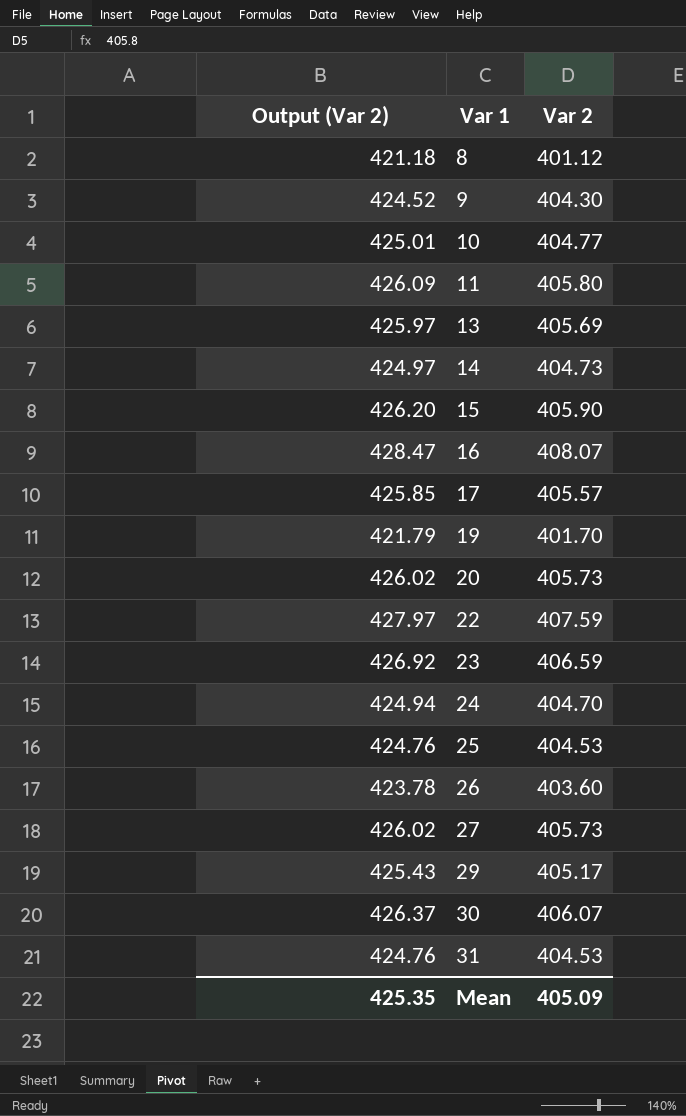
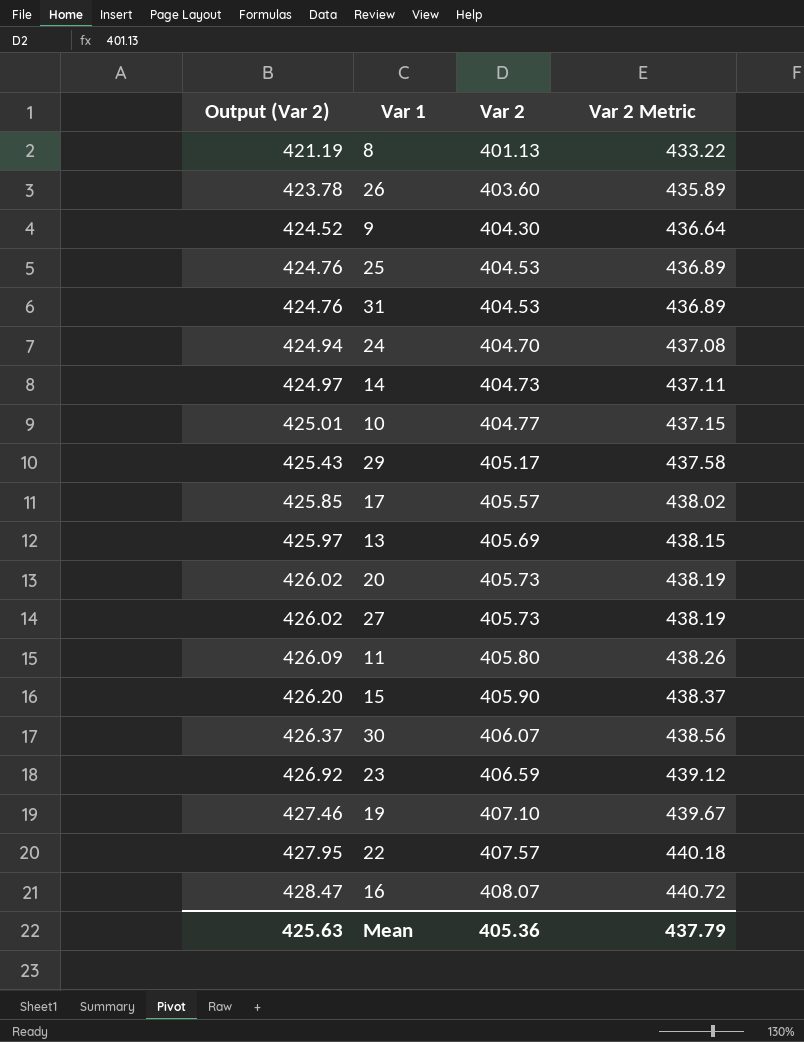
row order: Var 1 ascending -> Output (Var 2) ascending
column Var 2 Metric | formula: none -> [Var 2] * 1.08
8 | Output (Var 2): 421.18 -> 421.19
8 | Var 2: 401.12 -> 401.13
19 | Output (Var 2): 421.79 -> 427.46
19 | Var 2: 401.70 -> 407.10
22 | Output (Var 2): 427.97 -> 427.95
22 | Var 2: 407.59 -> 407.57
Mean | Output (Var 2): 425.35 -> 425.63
Mean | Var 2: 405.09 -> 405.36

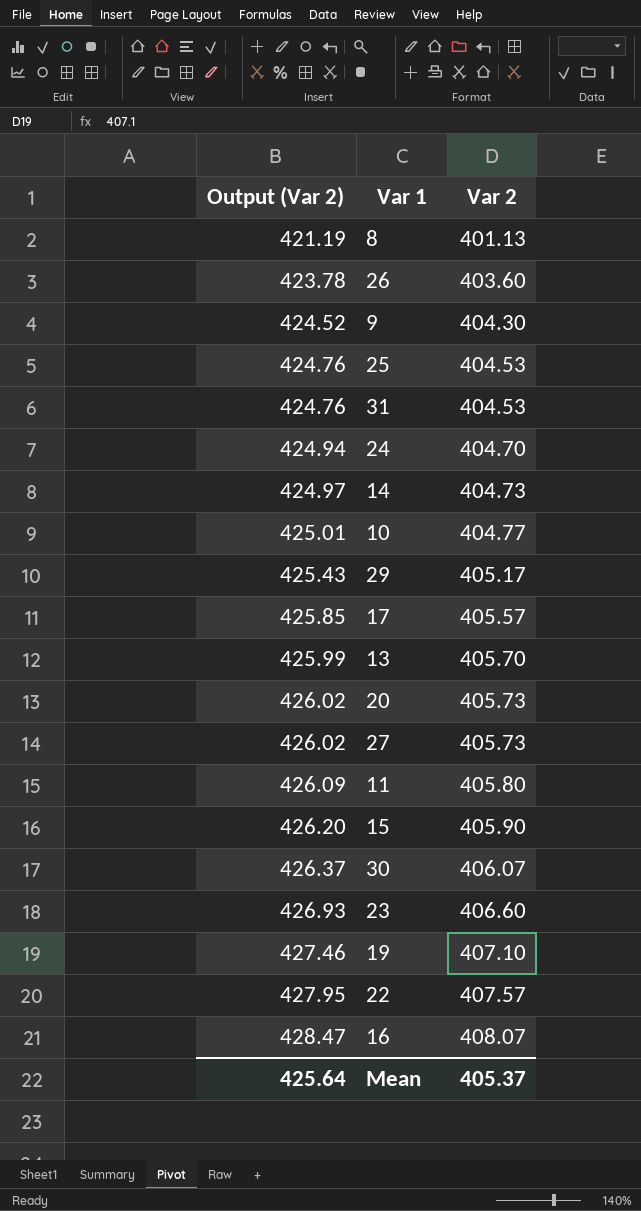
column Var 2 Metric | formula: [Var 2] * 1.08 -> none
13 | Output (Var 2): 425.97 -> 425.99
13 | Var 2: 405.69 -> 405.70
23 | Output (Var 2): 426.92 -> 426.93
23 | Var 2: 406.59 -> 406.60
Mean | Output (Var 2): 425.63 -> 425.64
Mean | Var 2: 405.36 -> 405.37

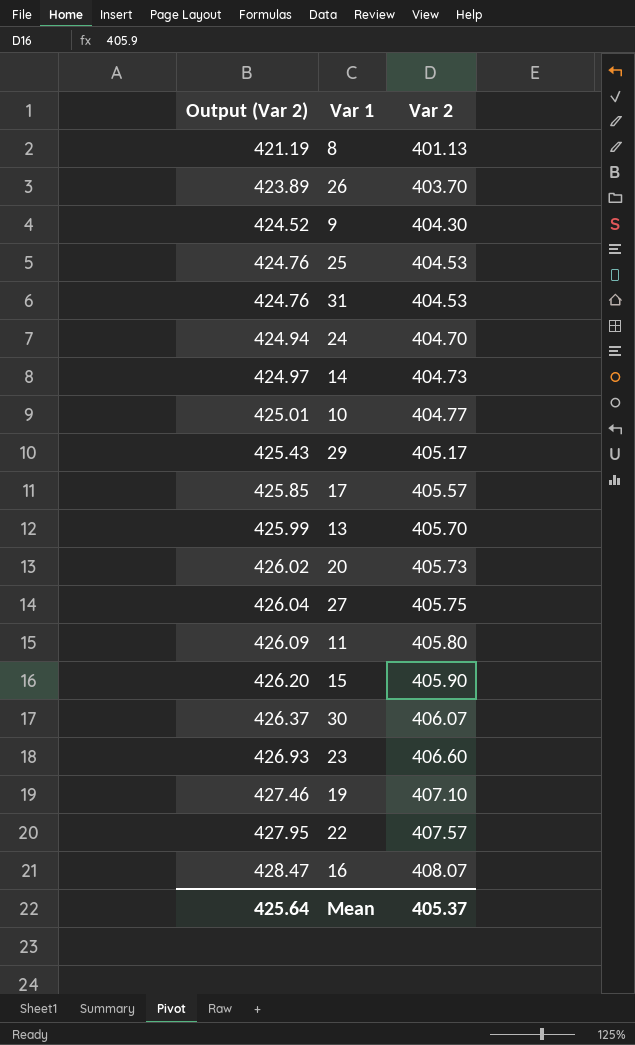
26 | Output (Var 2): 423.78 -> 423.89
26 | Var 2: 403.60 -> 403.70
27 | Output (Var 2): 426.02 -> 426.04
27 | Var 2: 405.73 -> 405.75

